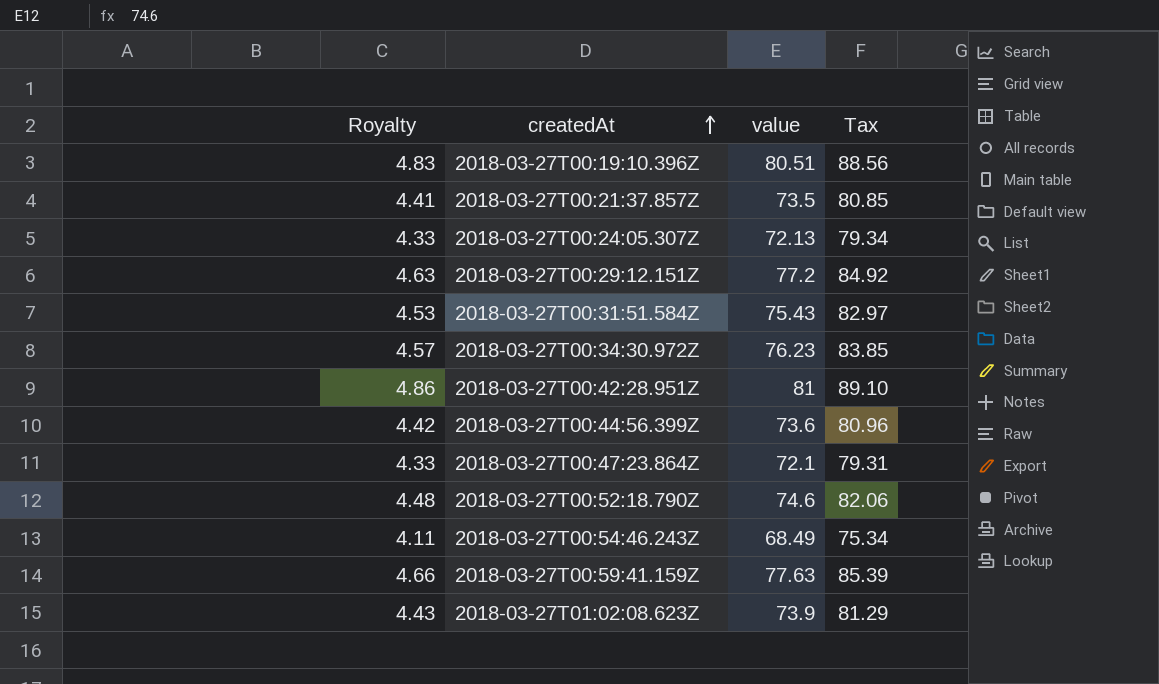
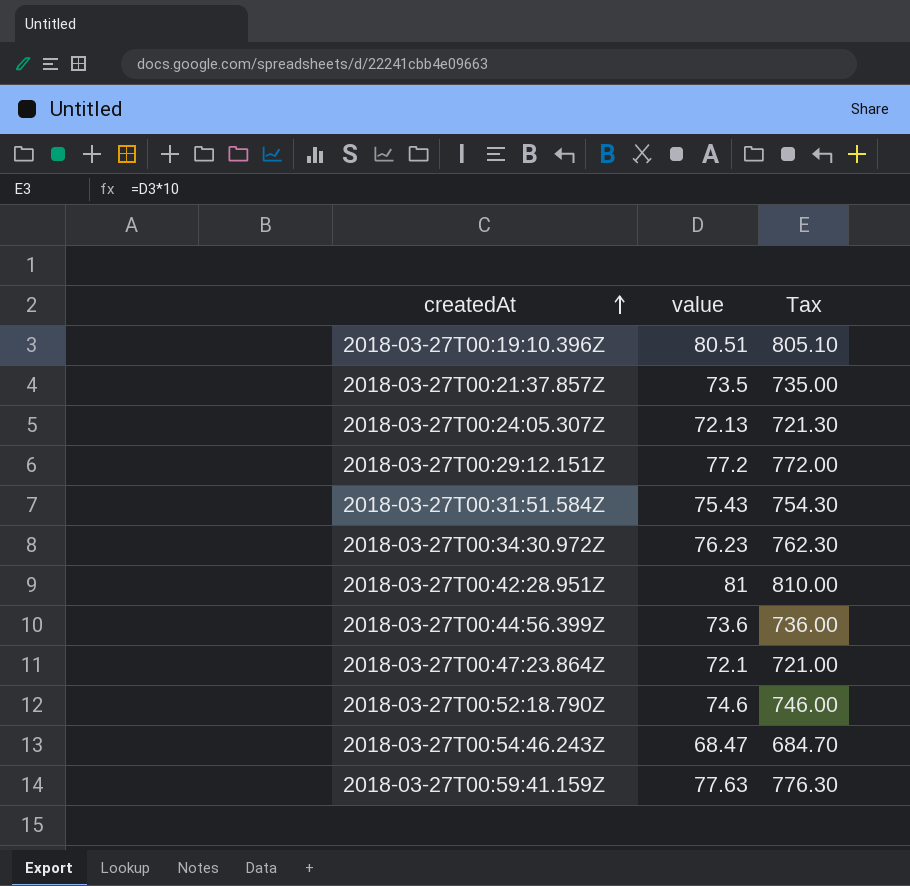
column Royalty | formula: [value] * 0.06 -> none
column Tax | formula: [value] * 1.1 -> [value] * 10
row 2018-03-27T01:02:08.623Z: 4.43 | 73.9 | 81.29 -> none
2018-03-27T00:54:46.243Z | value: 68.49 -> 68.47

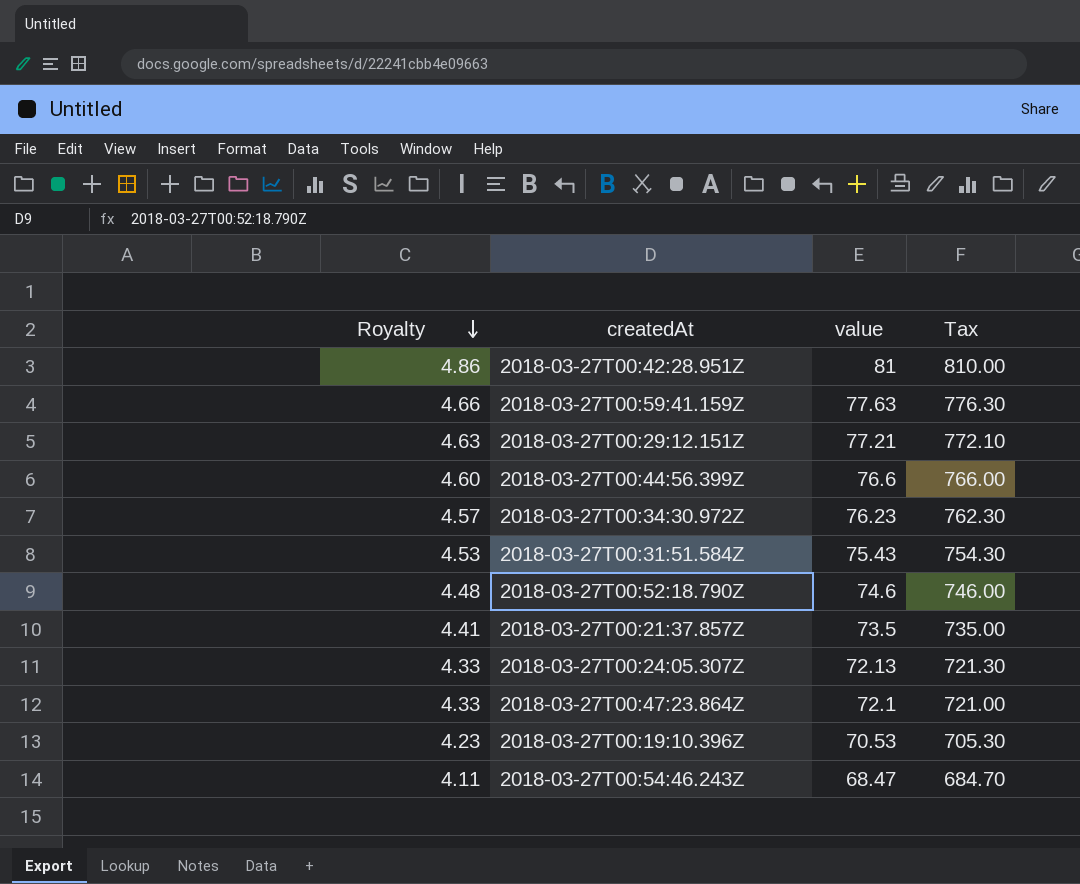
row order: createdAt ascending -> Royalty descending
column Royalty | formula: none -> [value] * 0.06
2018-03-27T00:29:12.151Z | value: 77.2 -> 77.21
2018-03-27T00:29:12.151Z | Tax: 772.00 -> 772.10
2018-03-27T00:44:56.399Z | value: 73.6 -> 76.6
2018-03-27T00:44:56.399Z | Tax: 736.00 -> 766.00
2018-03-27T00:19:10.396Z | value: 80.51 -> 70.53
2018-03-27T00:19:10.396Z | Tax: 805.10 -> 705.30

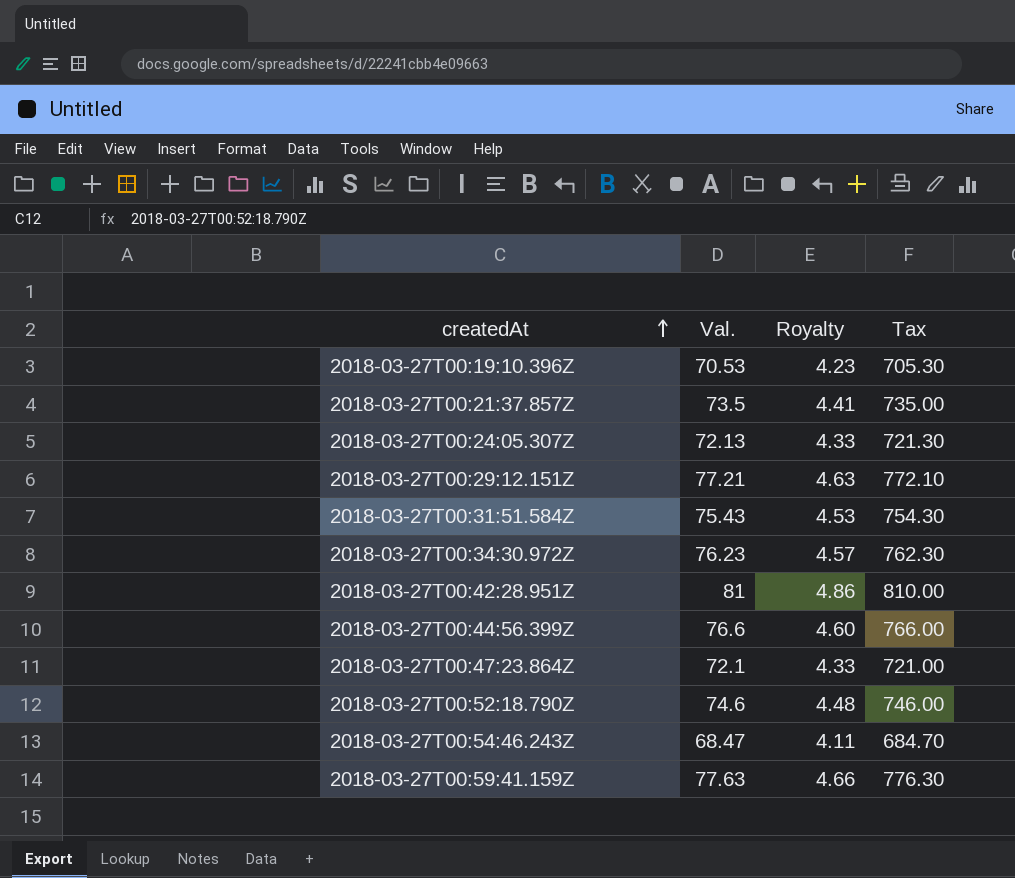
row order: Royalty descending -> createdAt ascending
column name: value -> Val.
column Royalty | position: 1 -> 3

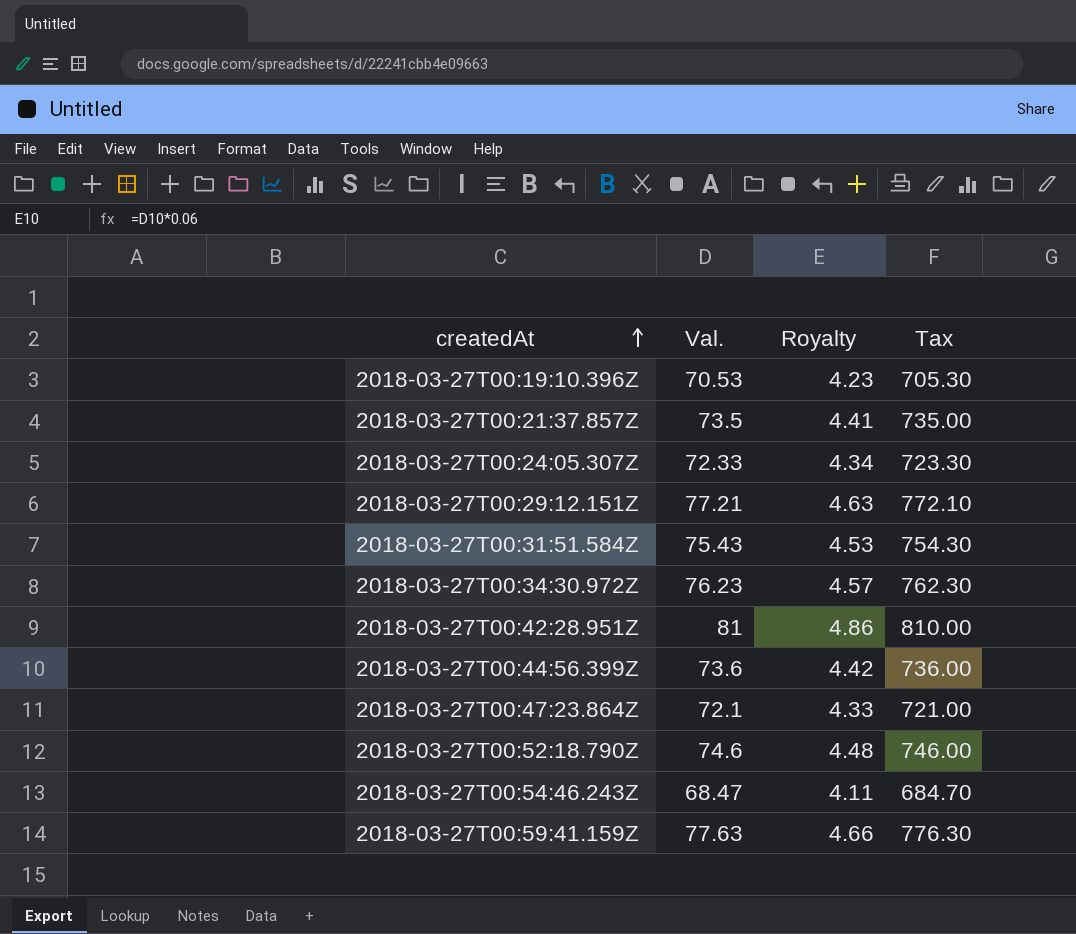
2018-03-27T00:24:05.307Z | Val.: 72.13 -> 72.33
2018-03-27T00:24:05.307Z | Royalty: 4.33 -> 4.34
2018-03-27T00:24:05.307Z | Tax: 721.30 -> 723.30
2018-03-27T00:44:56.399Z | Val.: 76.6 -> 73.6
2018-03-27T00:44:56.399Z | Royalty: 4.60 -> 4.42
2018-03-27T00:44:56.399Z | Tax: 766.00 -> 736.00

